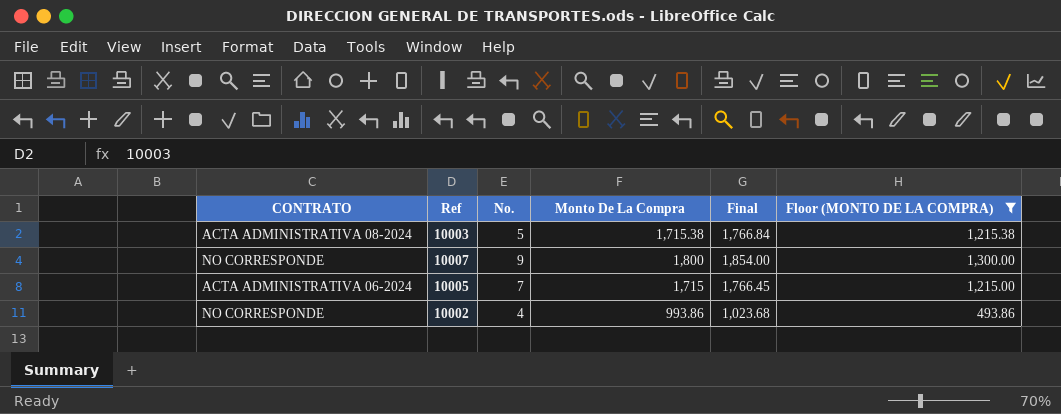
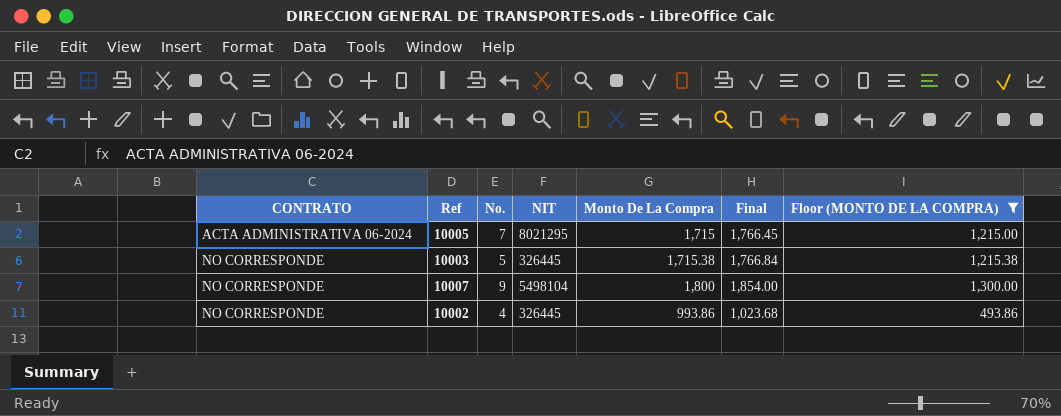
row order: none -> CONTRATO ascending
column NIT | position: none -> 4
10003 | CONTRATO: ACTA ADMINISTRATIVA 08-2024 -> NO CORRESPONDE

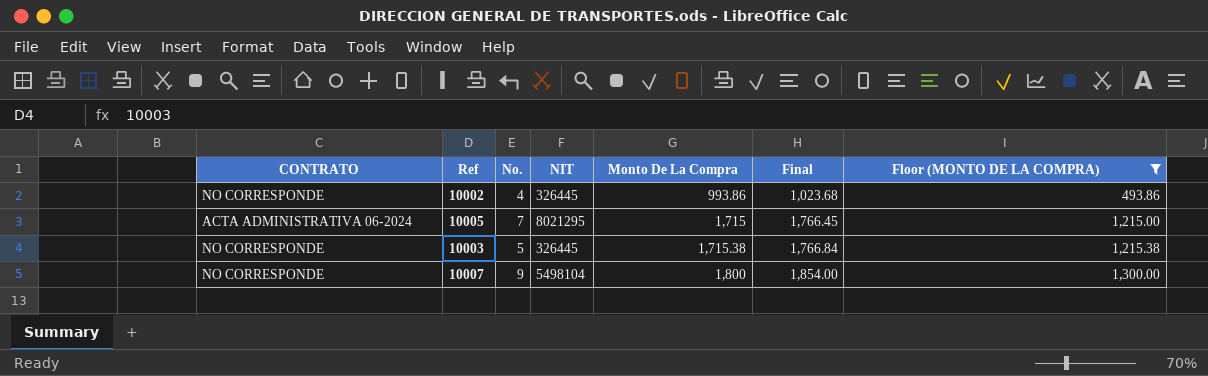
row order: CONTRATO ascending -> Monto De La Compra ascending

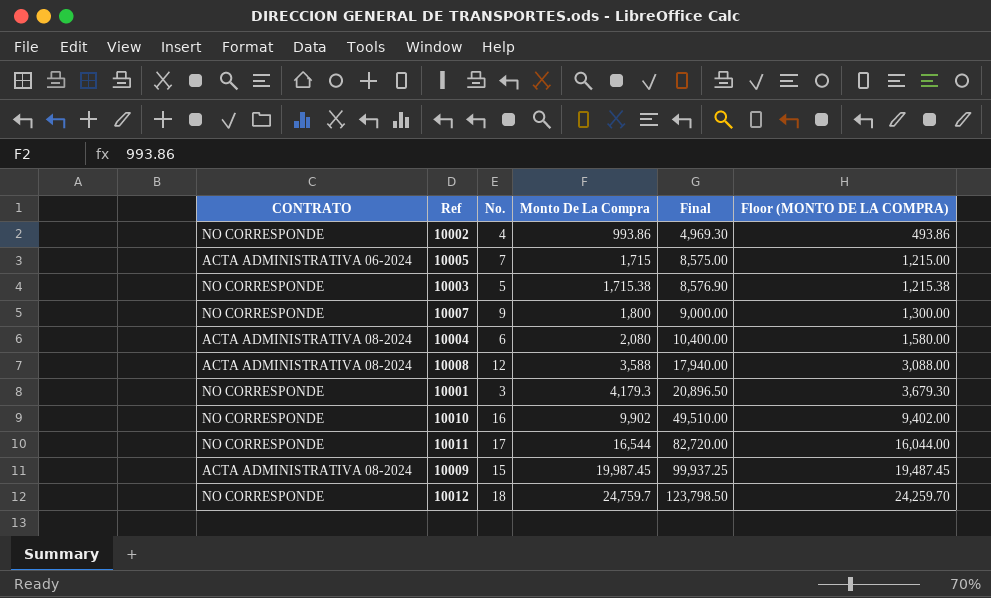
filter: Floor (MONTO DE LA COMPRA) <= 1,300.00 -> none
column NIT | position: 4 -> none
column Final | formula: [Monto De La Compra] * 1.03 -> [Monto De La Compra] * 5

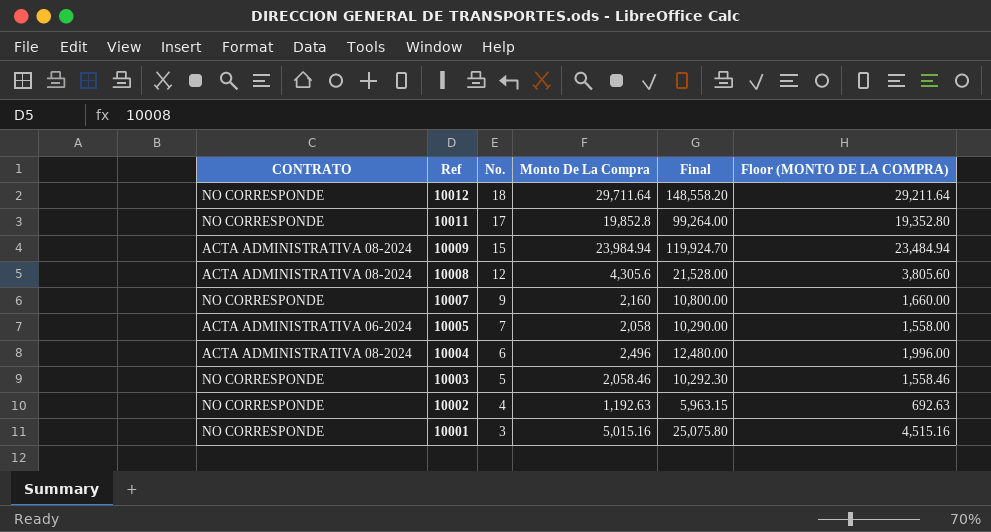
row order: Monto De La Compra ascending -> Ref descending
row 10010: NO CORRESPONDE | 16 | 9,902 | 49,510.00 | 9,402.00 -> none
10012 | Monto De La Compra: 24,759.7 -> 29,711.64
10012 | Final: 123,798.50 -> 148,558.20
10012 | Floor (MONTO DE LA COMPRA): 24,259.70 -> 29,211.64
10011 | Monto De La Compra: 16,544 -> 19,852.8
10011 | Final: 82,720.00 -> 99,264.00
10011 | Floor (MONTO DE LA COMPRA): 16,044.00 -> 19,352.80
10009 | Monto De La Compra: 19,987.45 -> 23,984.94
10009 | Final: 99,937.25 -> 119,924.70
10009 | Floor (MONTO DE LA COMPRA): 19,487.45 -> 23,484.94
10008 | Monto De La Compra: 3,588 -> 4,305.6
10008 | Final: 17,940.00 -> 21,528.00
10008 | Floor (MONTO DE LA COMPRA): 3,088.00 -> 3,805.60
10007 | Monto De La Compra: 1,800 -> 2,160
10007 | Final: 9,000.00 -> 10,800.00
10007 | Floor (MONTO DE LA COMPRA): 1,300.00 -> 1,660.00
10005 | Monto De La Compra: 1,715 -> 2,058
10005 | Final: 8,575.00 -> 10,290.00
10005 | Floor (MONTO DE LA COMPRA): 1,215.00 -> 1,558.00
10004 | Monto De La Compra: 2,080 -> 2,496
10004 | Final: 10,400.00 -> 12,480.00
10004 | Floor (MONTO DE LA COMPRA): 1,580.00 -> 1,996.00
10003 | Monto De La Compra: 1,715.38 -> 2,058.46
10003 | Final: 8,576.90 -> 10,292.30
10003 | Floor (MONTO DE LA COMPRA): 1,215.38 -> 1,558.46
10002 | Monto De La Compra: 993.86 -> 1,192.63
10002 | Final: 4,969.30 -> 5,963.15
10002 | Floor (MONTO DE LA COMPRA): 493.86 -> 692.63
10001 | Monto De La Compra: 4,179.3 -> 5,015.16
10001 | Final: 20,896.50 -> 25,075.80
10001 | Floor (MONTO DE LA COMPRA): 3,679.30 -> 4,515.16

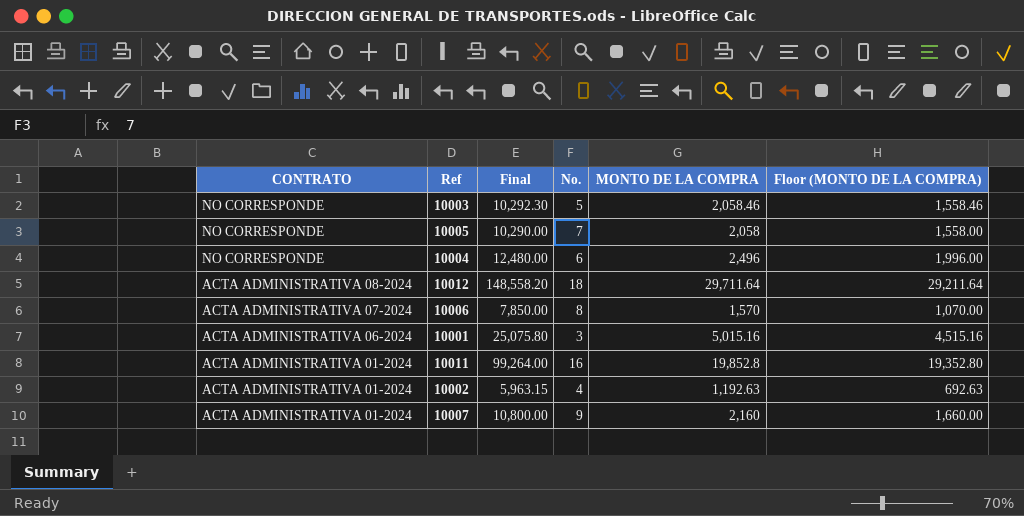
row order: Ref descending -> CONTRATO descending
column Final | position: 5 -> 3
column name: Monto De La Compra -> MONTO DE LA COMPRA
row 10009: ACTA ADMINISTRATIVA 08-2024 | 15 | 23,984.94 | 119,924.70 | 23,484.94 -> none
row 10008: ACTA ADMINISTRATIVA 08-2024 | 12 | 4,305.6 | 21,528.00 | 3,805.60 -> none
10005 | CONTRATO: ACTA ADMINISTRATIVA 06-2024 -> NO CORRESPONDE
10004 | CONTRATO: ACTA ADMINISTRATIVA 08-2024 -> NO CORRESPONDE
10012 | CONTRATO: NO CORRESPONDE -> ACTA ADMINISTRATIVA 08-2024
row 10006: none -> ACTA ADMINISTRATIVA 07-2024 | 7,850.00 | 8 | 1,570 | 1,070.00
10001 | CONTRATO: NO CORRESPONDE -> ACTA ADMINISTRATIVA 06-2024
10011 | CONTRATO: NO CORRESPONDE -> ACTA ADMINISTRATIVA 01-2024
10011 | No.: 17 -> 16
10002 | CONTRATO: NO CORRESPONDE -> ACTA ADMINISTRATIVA 01-2024
10007 | CONTRATO: NO CORRESPONDE -> ACTA ADMINISTRATIVA 01-2024

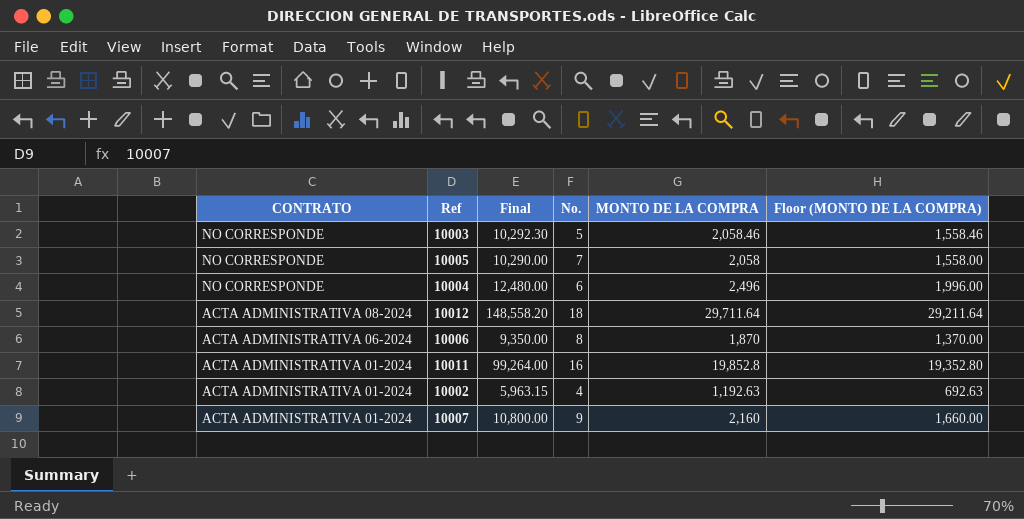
row 10001: ACTA ADMINISTRATIVA 06-2024 | 25,075.80 | 3 | 5,015.16 | 4,515.16 -> none
10006 | CONTRATO: ACTA ADMINISTRATIVA 07-2024 -> ACTA ADMINISTRATIVA 06-2024
10006 | Final: 7,850.00 -> 9,350.00
10006 | MONTO DE LA COMPRA: 1,570 -> 1,870
10006 | Floor (MONTO DE LA COMPRA): 1,070.00 -> 1,370.00

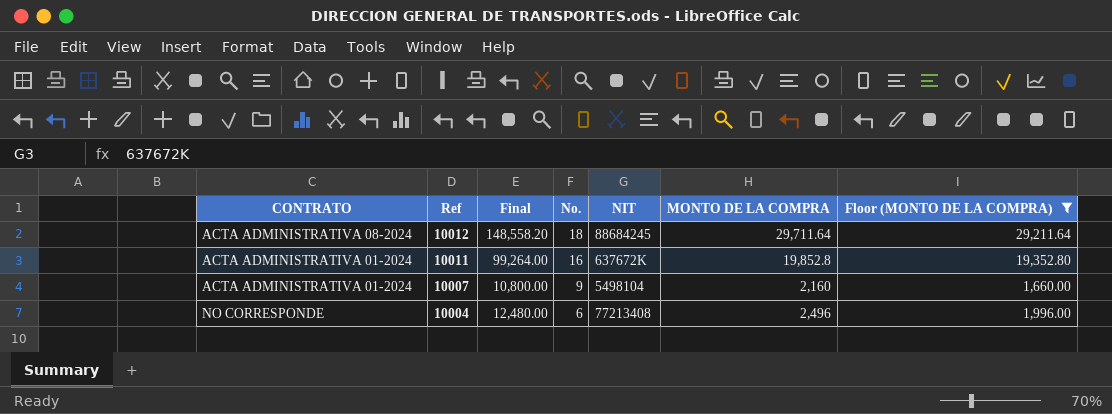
filter: none -> Floor (MONTO DE LA COMPRA) >= 1,660.00
row order: CONTRATO descending -> Ref descending
column NIT | position: none -> 5

